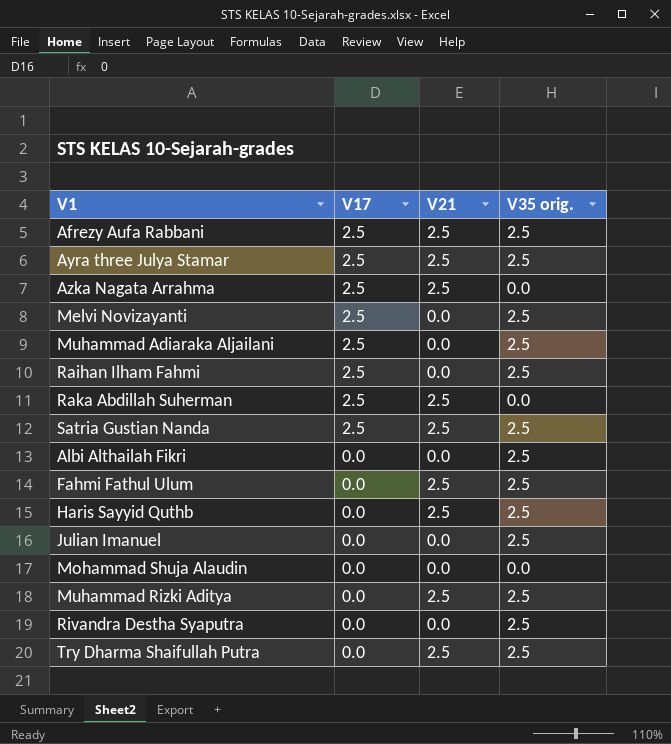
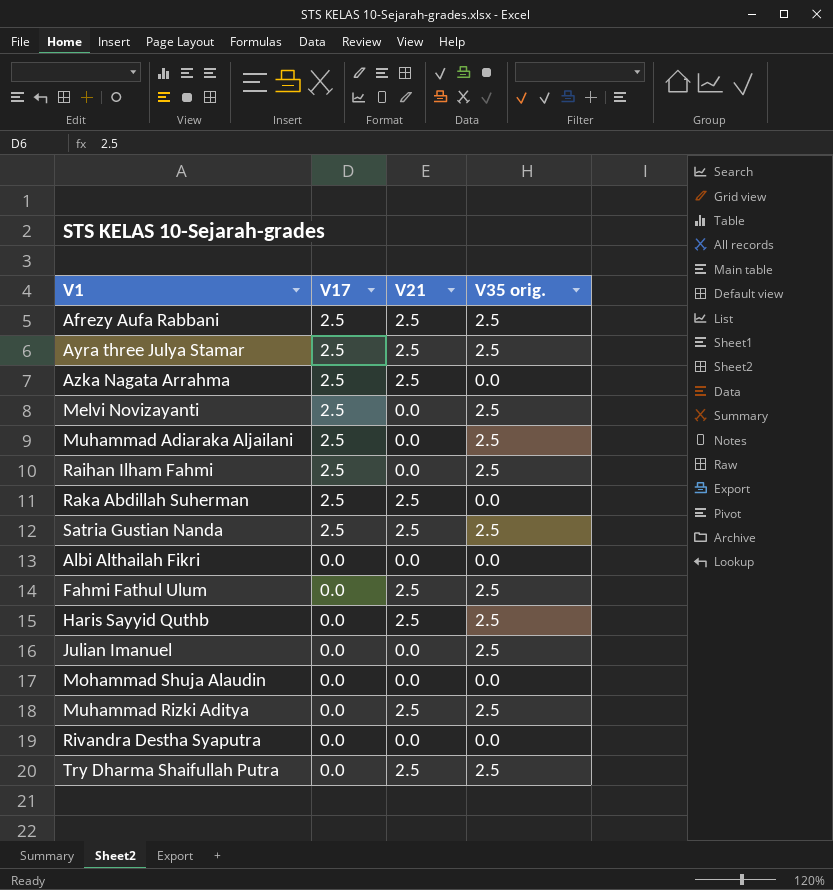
Albi Althailah Fikri | V35 orig.: 2.5 -> 0.0
Rivandra Destha Syaputra | V35 orig.: 2.5 -> 0.0

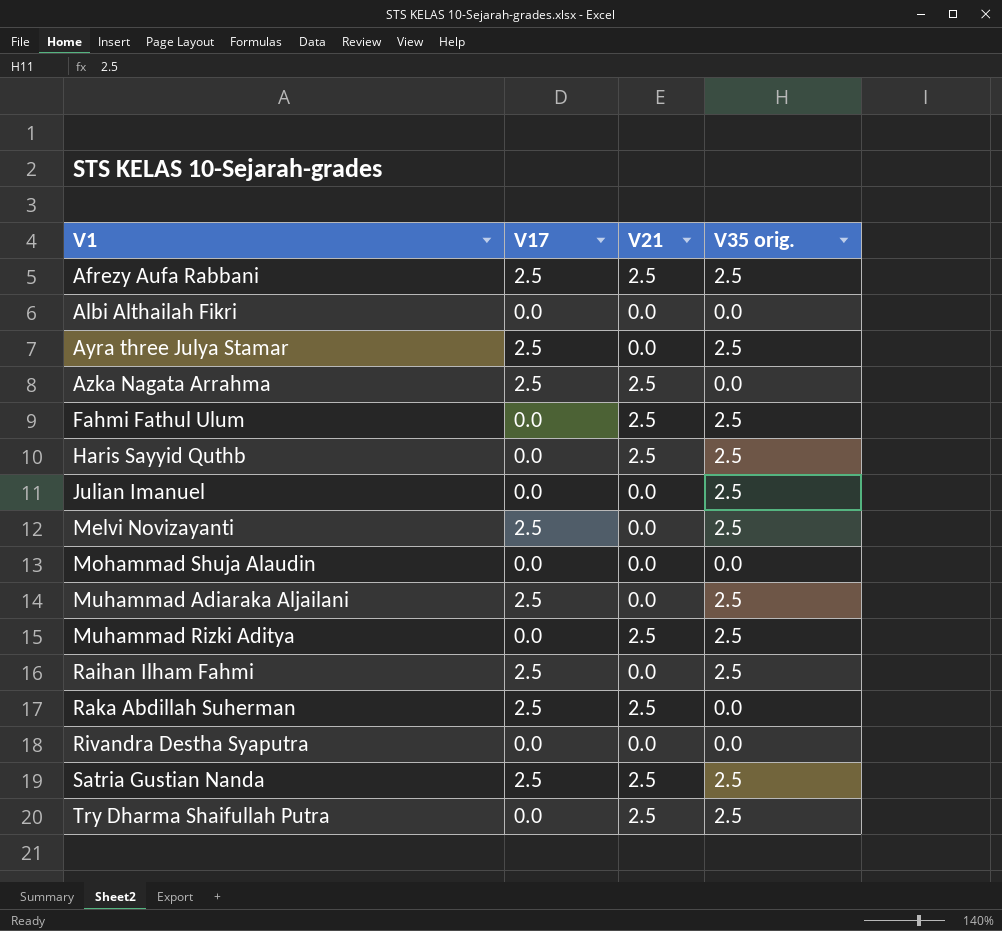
row order: V17 descending -> V1 ascending
Ayra three Julya Stamar | V21: 2.5 -> 0.0

